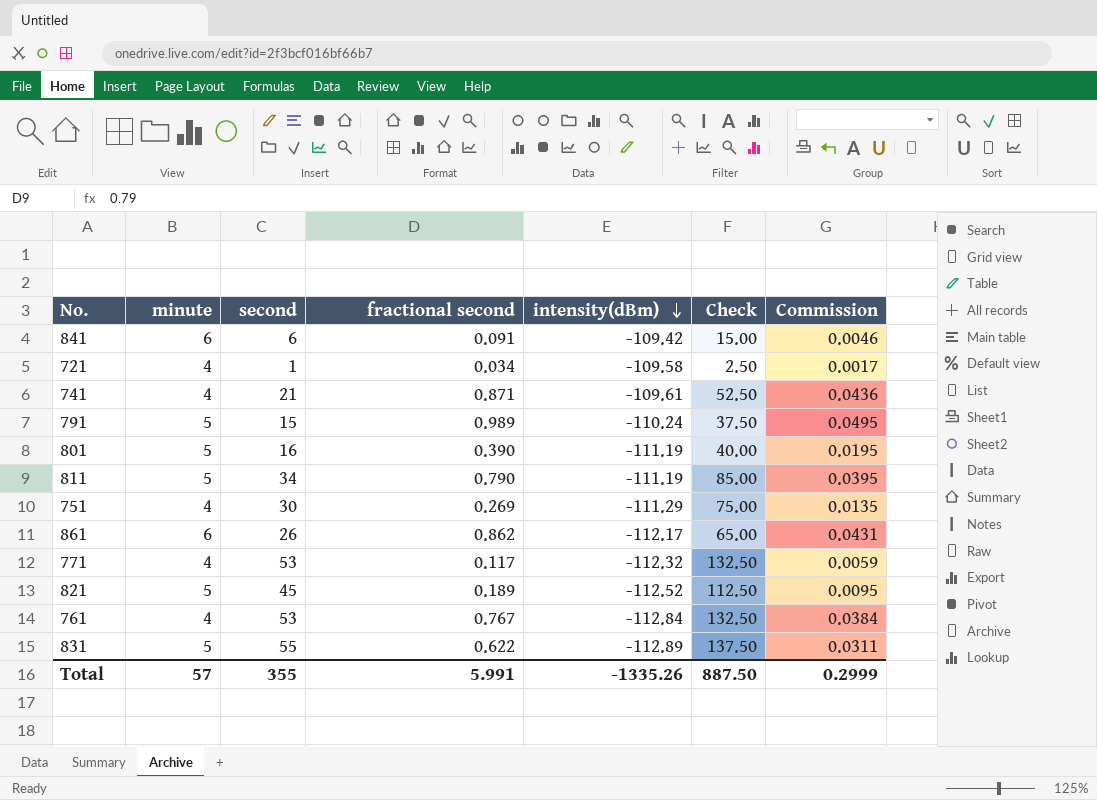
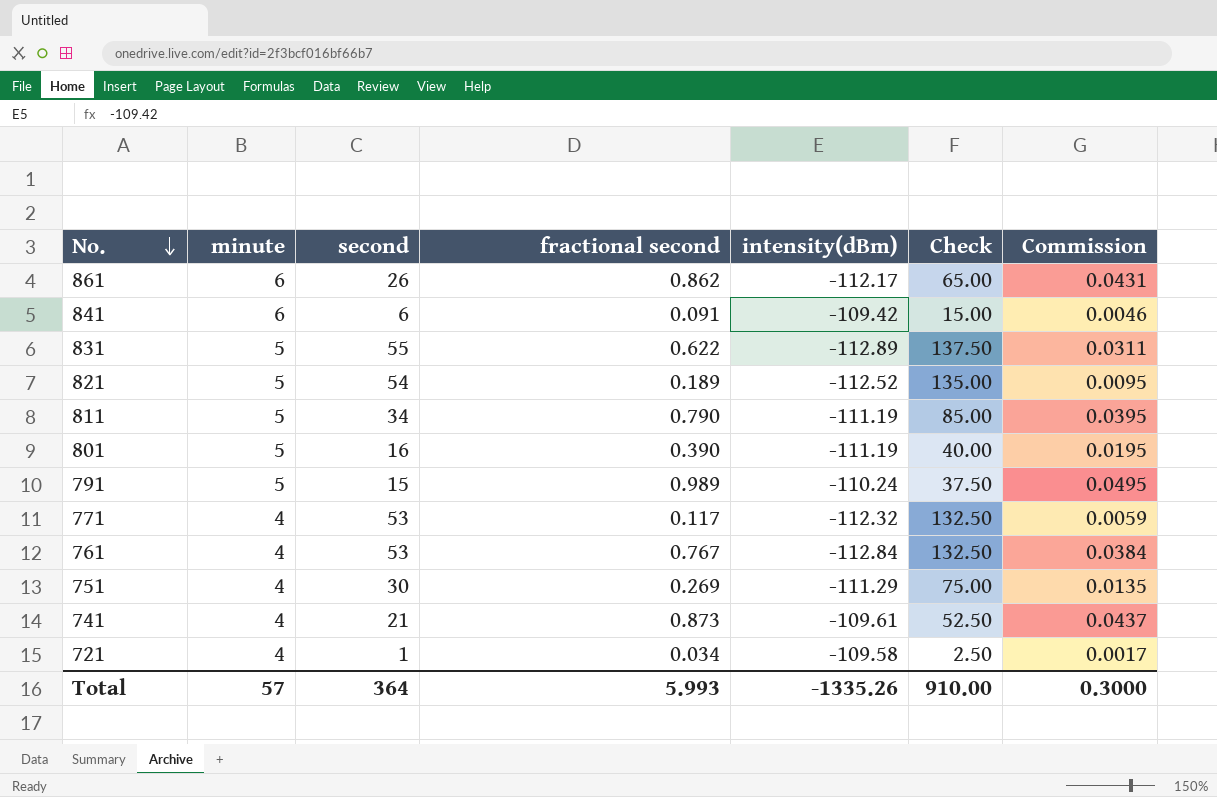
row order: intensity(dBm) descending -> No. descending
821 | second: 45 -> 54
821 | Check: 112.50 -> 135.00
741 | fractional second: 0.871 -> 0.873
741 | Commission: 0.0436 -> 0.0437
Total | second: 355 -> 364
Total | fractional second: 5.991 -> 5.993
Total | Check: 887.50 -> 910.00
Total | Commission: 0.2999 -> 0.3000

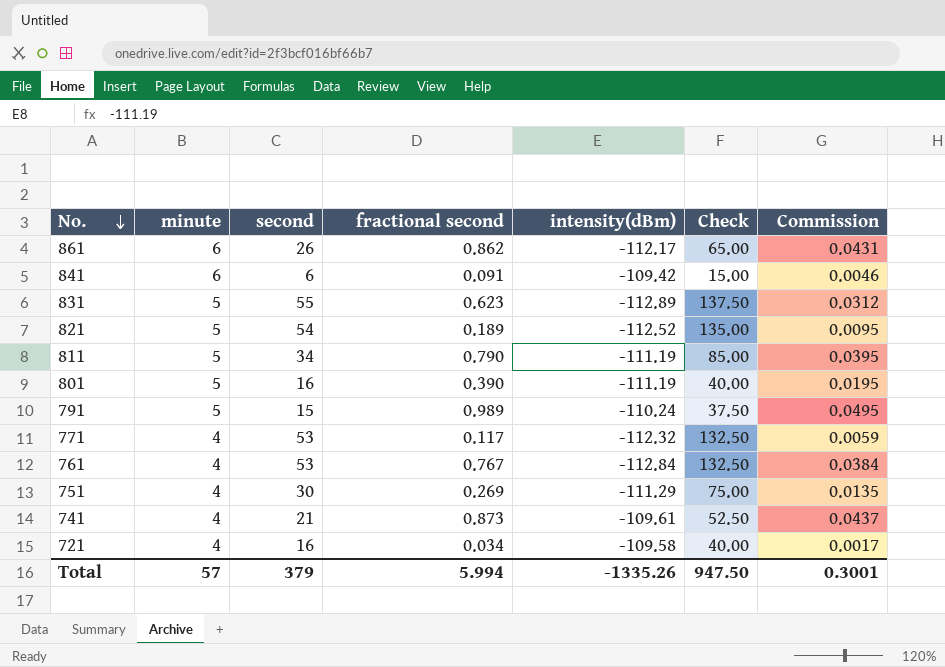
831 | fractional second: 0.622 -> 0.623
831 | Commission: 0.0311 -> 0.0312
721 | second: 1 -> 16
721 | Check: 2.50 -> 40.00
Total | second: 364 -> 379
Total | fractional second: 5.993 -> 5.994
Total | Check: 910.00 -> 947.50
Total | Commission: 0.3000 -> 0.3001

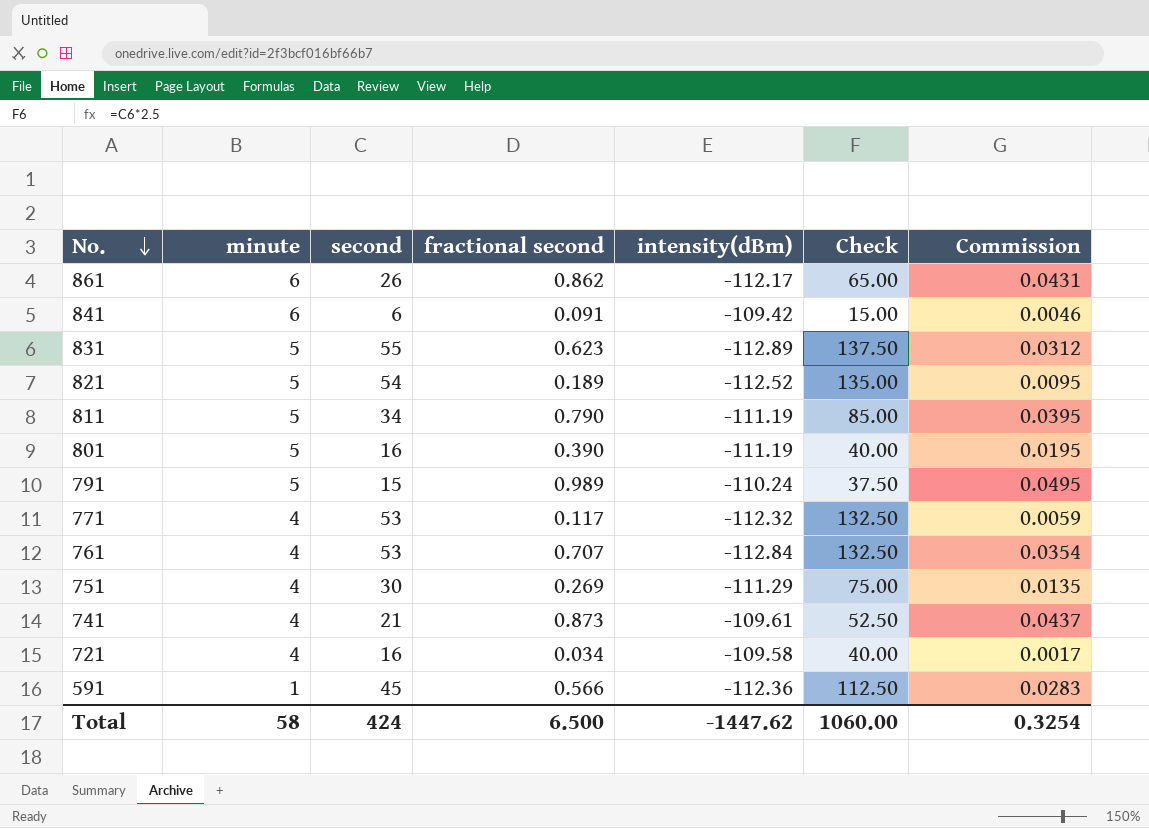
761 | fractional second: 0.767 -> 0.707
761 | Commission: 0.0384 -> 0.0354
row 591: none -> 1 | 45 | 0.566 | -112.36 | 112.50 | 0.0283
Total | minute: 57 -> 58
Total | second: 379 -> 424
Total | fractional second: 5.994 -> 6.500
Total | intensity(dBm): -1335.26 -> -1447.62
Total | Check: 947.50 -> 1060.00
Total | Commission: 0.3001 -> 0.3254

